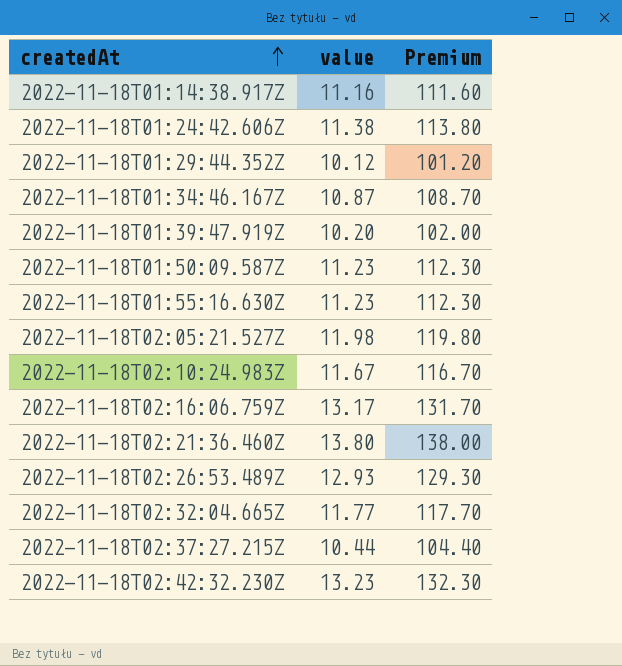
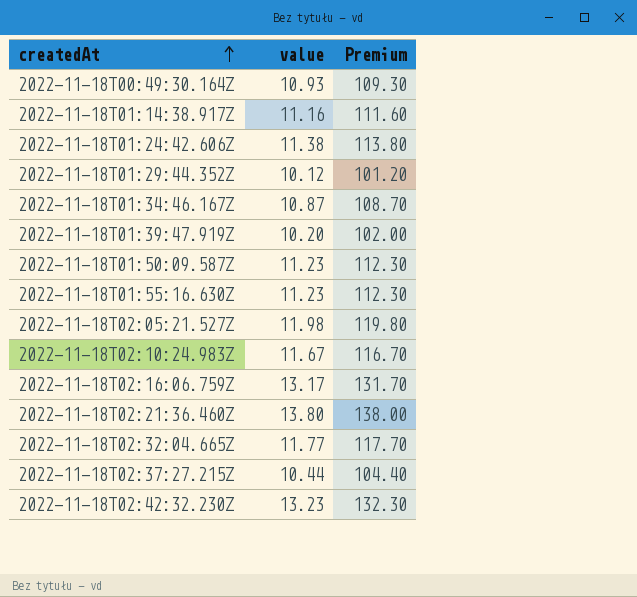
row 2022-11-18T02:26:53.489Z: 12.93 | 129.30 -> none
row 2022-11-18T00:49:30.164Z: none -> 10.93 | 109.30

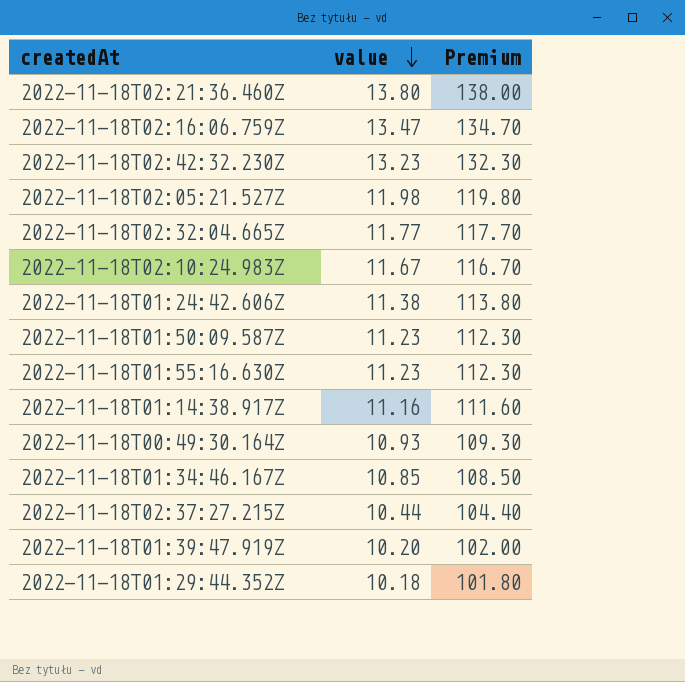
row order: createdAt ascending -> value descending
2022-11-18T02:16:06.759Z | value: 13.17 -> 13.47
2022-11-18T02:16:06.759Z | Premium: 131.70 -> 134.70
2022-11-18T01:34:46.167Z | value: 10.87 -> 10.85
2022-11-18T01:34:46.167Z | Premium: 108.70 -> 108.50
2022-11-18T01:29:44.352Z | value: 10.12 -> 10.18
2022-11-18T01:29:44.352Z | Premium: 101.20 -> 101.80

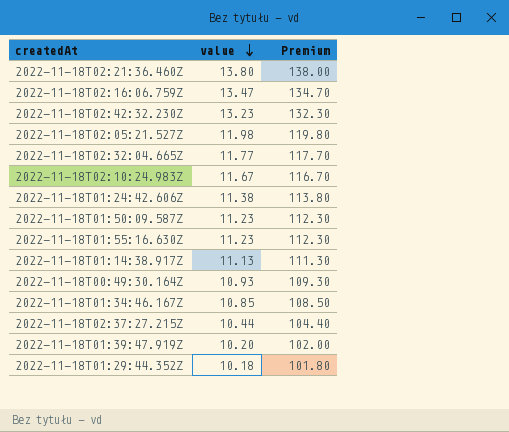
2022-11-18T01:14:38.917Z | value: 11.16 -> 11.13
2022-11-18T01:14:38.917Z | Premium: 111.60 -> 111.30

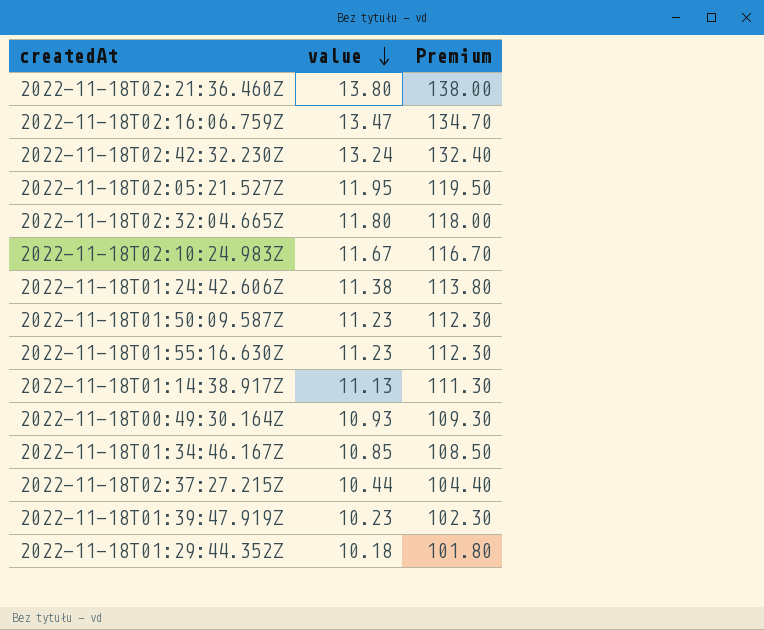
2022-11-18T02:42:32.230Z | value: 13.23 -> 13.24
2022-11-18T02:42:32.230Z | Premium: 132.30 -> 132.40
2022-11-18T02:05:21.527Z | value: 11.98 -> 11.95
2022-11-18T02:05:21.527Z | Premium: 119.80 -> 119.50
2022-11-18T02:32:04.665Z | value: 11.77 -> 11.80
2022-11-18T02:32:04.665Z | Premium: 117.70 -> 118.00
2022-11-18T01:39:47.919Z | value: 10.20 -> 10.23
2022-11-18T01:39:47.919Z | Premium: 102.00 -> 102.30

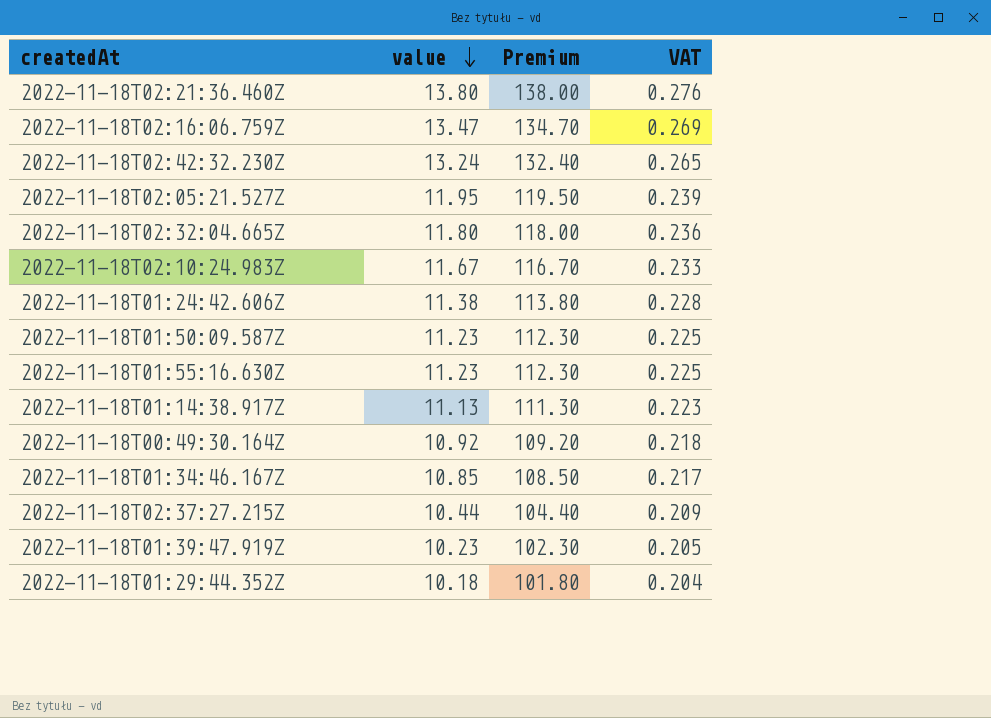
column VAT | formula: none -> [value] * 0.02
2022-11-18T00:49:30.164Z | value: 10.93 -> 10.92
2022-11-18T00:49:30.164Z | Premium: 109.30 -> 109.20

